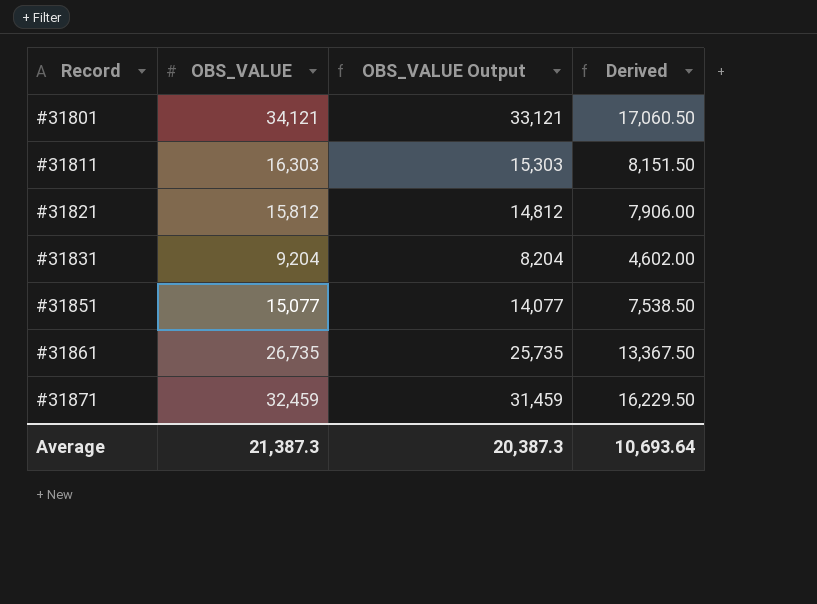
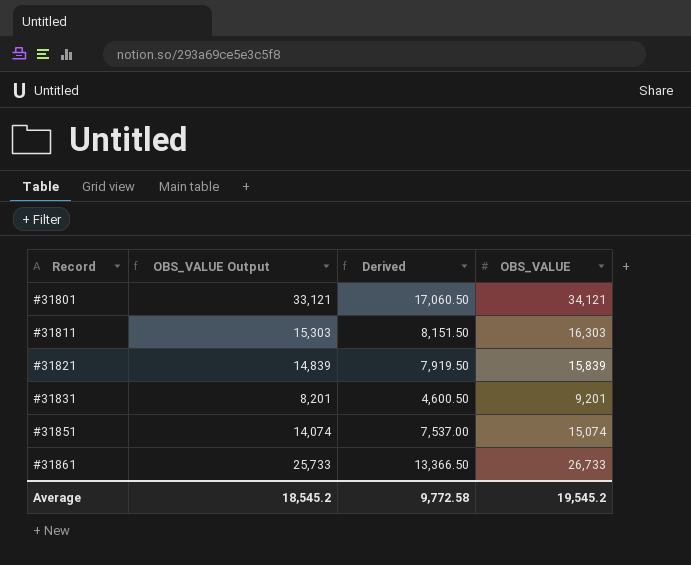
column OBS_VALUE | position: 2 -> 4
row #31871: 32,459 | 31,459 | 16,229.50 -> none
#31821 | OBS_VALUE Output: 14,812 -> 14,839
#31821 | Derived: 7,906.00 -> 7,919.50
#31821 | OBS_VALUE: 15,812 -> 15,839
#31831 | OBS_VALUE Output: 8,204 -> 8,201
#31831 | Derived: 4,602.00 -> 4,600.50
#31831 | OBS_VALUE: 9,204 -> 9,201
#31851 | OBS_VALUE Output: 14,077 -> 14,074
#31851 | Derived: 7,538.50 -> 7,537.00
#31851 | OBS_VALUE: 15,077 -> 15,074
#31861 | OBS_VALUE Output: 25,735 -> 25,733
#31861 | Derived: 13,367.50 -> 13,366.50
#31861 | OBS_VALUE: 26,735 -> 26,733
Average | OBS_VALUE Output: 20,387.3 -> 18,545.2
Average | Derived: 10,693.64 -> 9,772.58
Average | OBS_VALUE: 21,387.3 -> 19,545.2

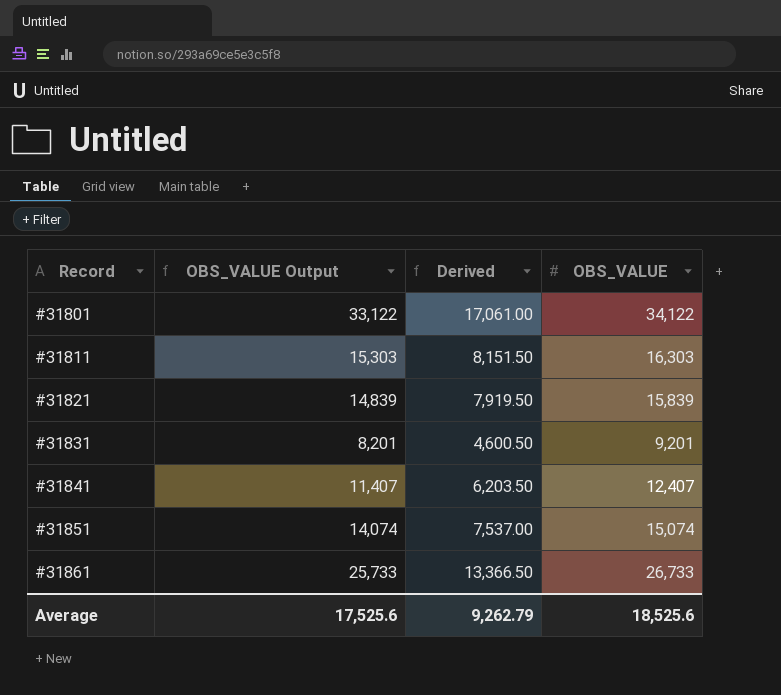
#31801 | OBS_VALUE Output: 33,121 -> 33,122
#31801 | Derived: 17,060.50 -> 17,061.00
#31801 | OBS_VALUE: 34,121 -> 34,122
row #31841: none -> 11,407 | 6,203.50 | 12,407
Average | OBS_VALUE Output: 18,545.2 -> 17,525.6
Average | Derived: 9,772.58 -> 9,262.79
Average | OBS_VALUE: 19,545.2 -> 18,525.6

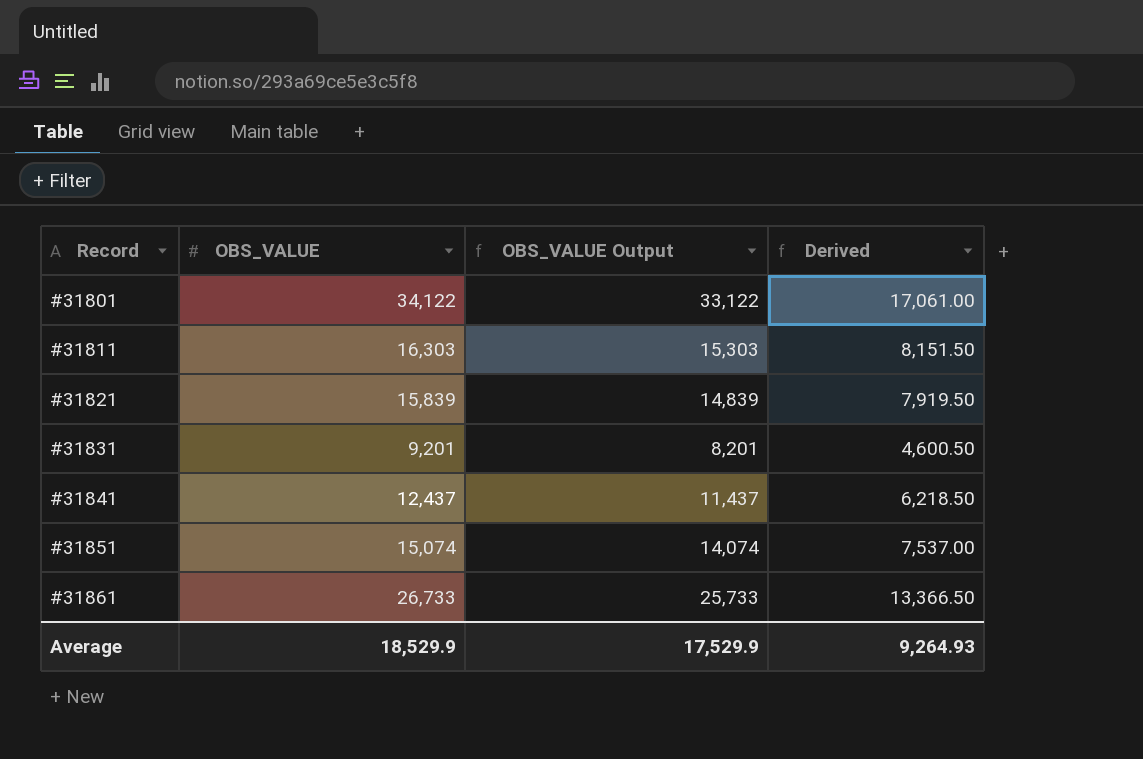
column OBS_VALUE | position: 4 -> 2
#31841 | OBS_VALUE: 12,407 -> 12,437
#31841 | OBS_VALUE Output: 11,407 -> 11,437
#31841 | Derived: 6,203.50 -> 6,218.50
Average | OBS_VALUE: 18,525.6 -> 18,529.9
Average | OBS_VALUE Output: 17,525.6 -> 17,529.9
Average | Derived: 9,262.79 -> 9,264.93

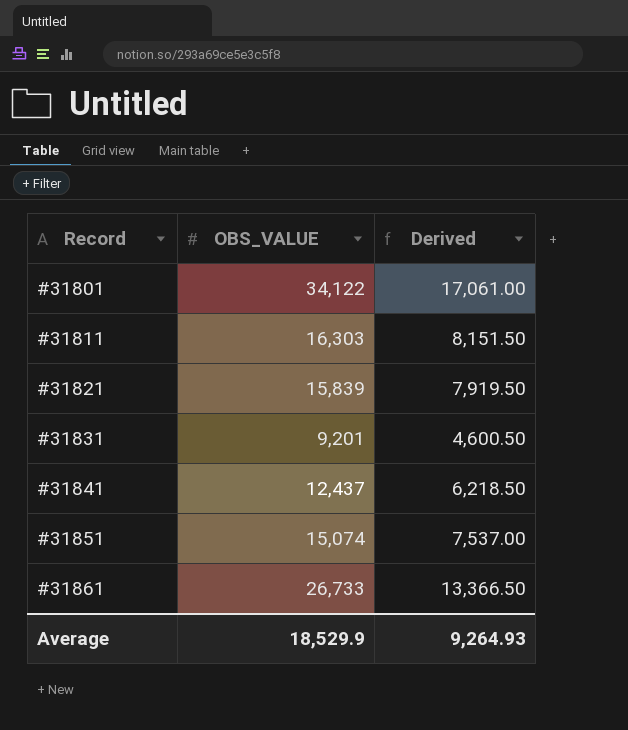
column OBS_VALUE Output | formula: [OBS_VALUE] - 1000 -> none

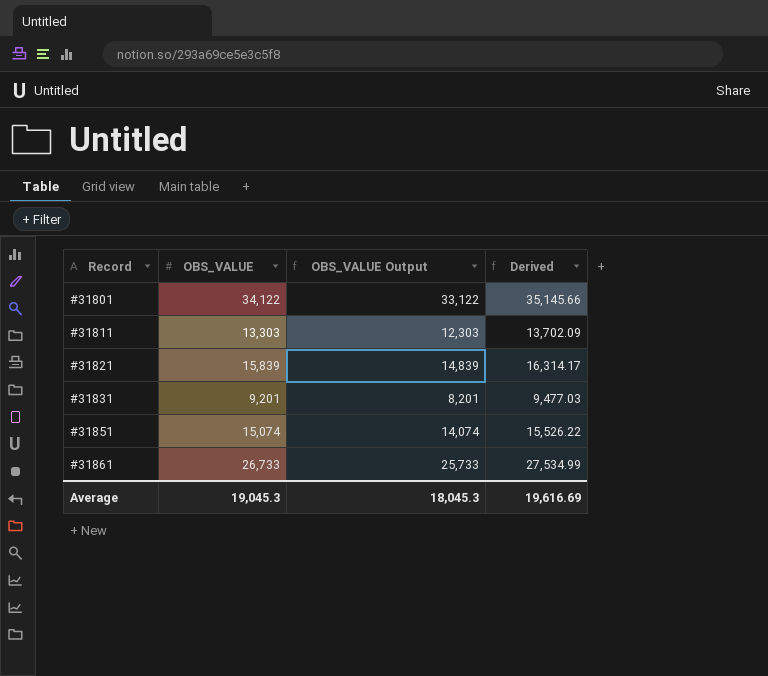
column OBS_VALUE Output | formula: none -> [OBS_VALUE] - 1000
column Derived | formula: [OBS_VALUE] * 0.5 -> [OBS_VALUE] * 1.03
row #31841: 12,437 | 6,218.50 -> none
#31811 | OBS_VALUE: 16,303 -> 13,303
Average | OBS_VALUE: 18,529.9 -> 19,045.3
Average | Derived: 9,264.93 -> 19,616.69

